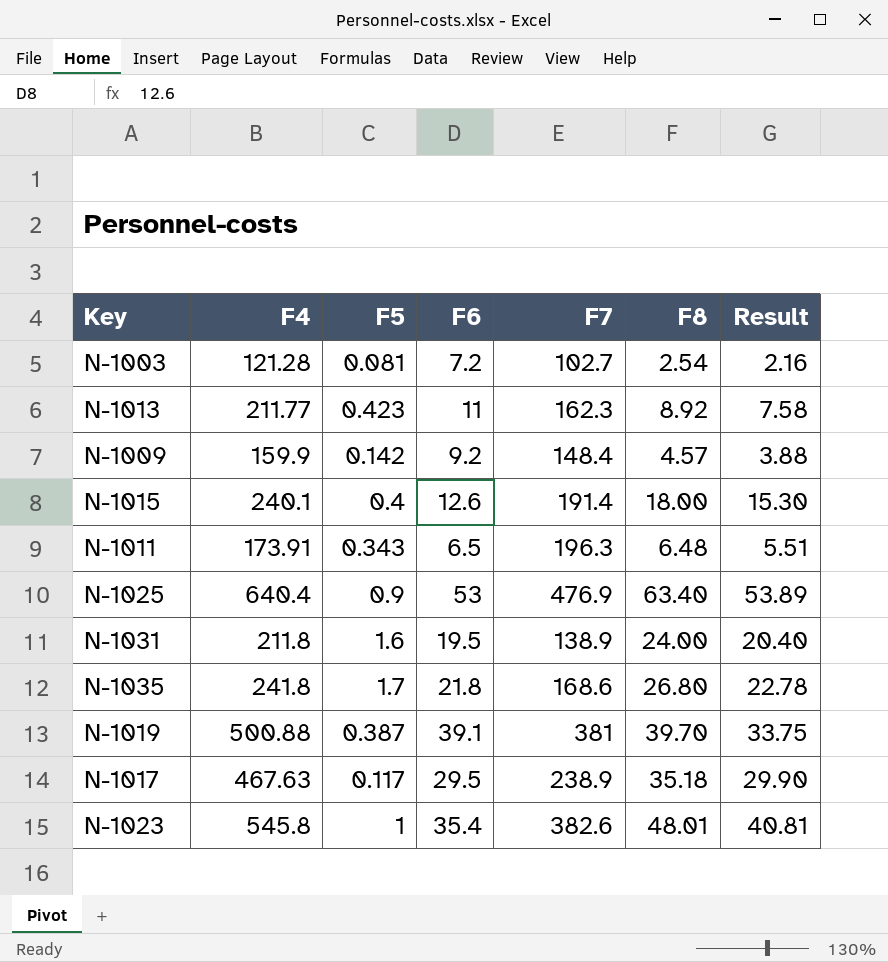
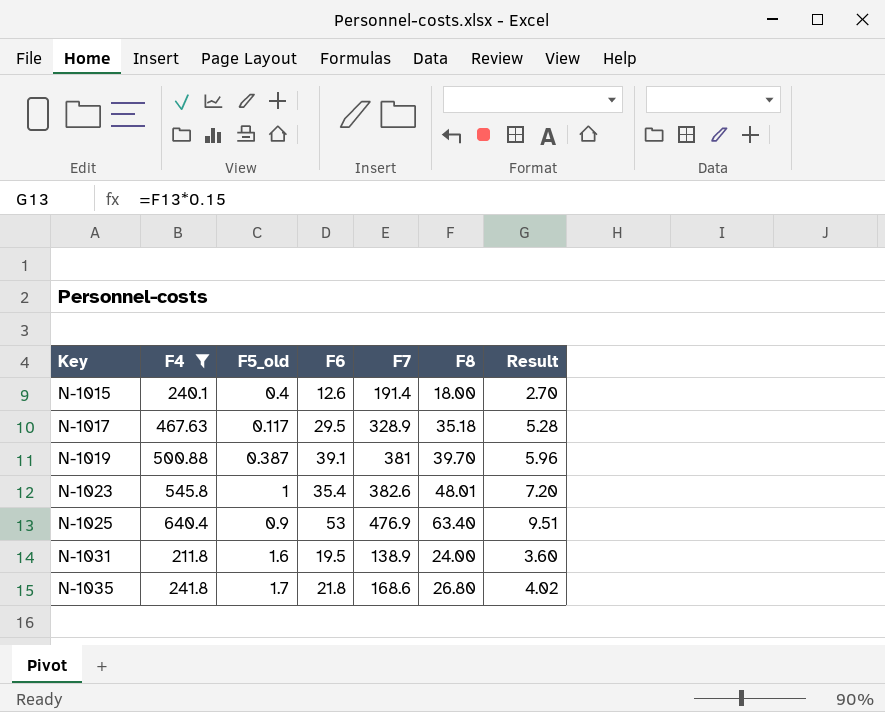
filter: none -> F4 >= 211.8
row order: none -> Key ascending
column name: F5 -> F5_old
column Result | formula: [F8] * 0.85 -> [F8] * 0.15
N-1017 | F7: 238.9 -> 328.9

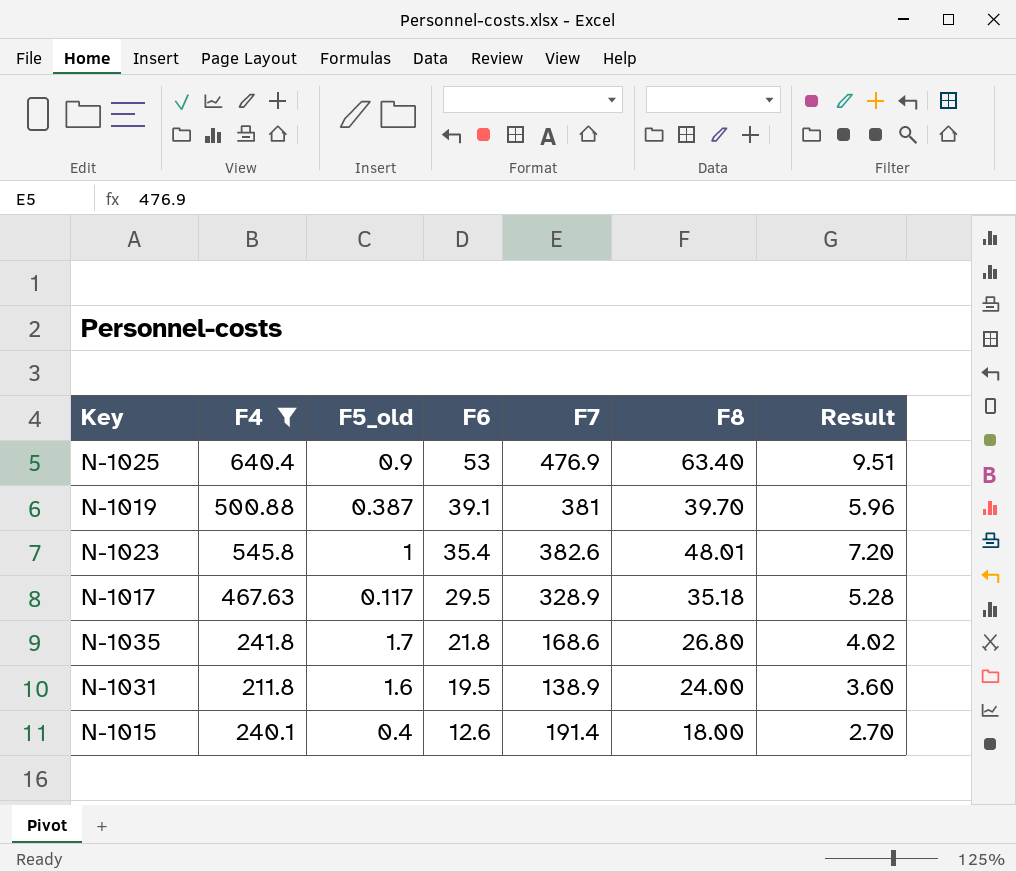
row order: Key ascending -> F6 descending

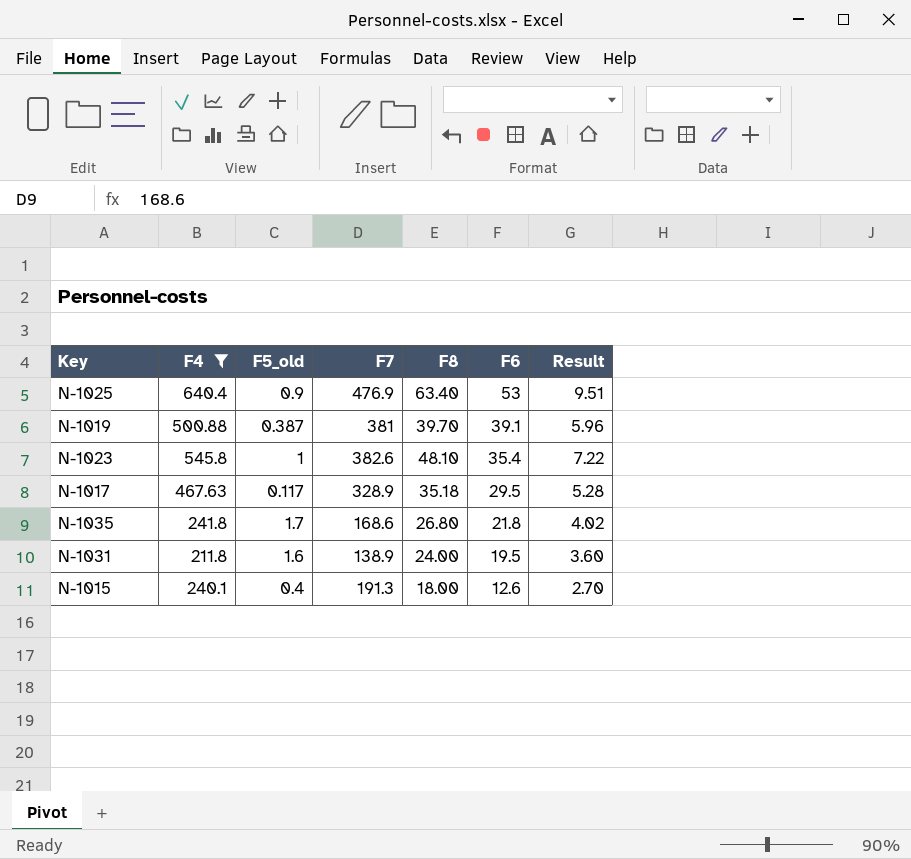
column F6 | position: 4 -> 6
N-1023 | F8: 48.01 -> 48.10
N-1023 | Result: 7.20 -> 7.22
N-1015 | F7: 191.4 -> 191.3

